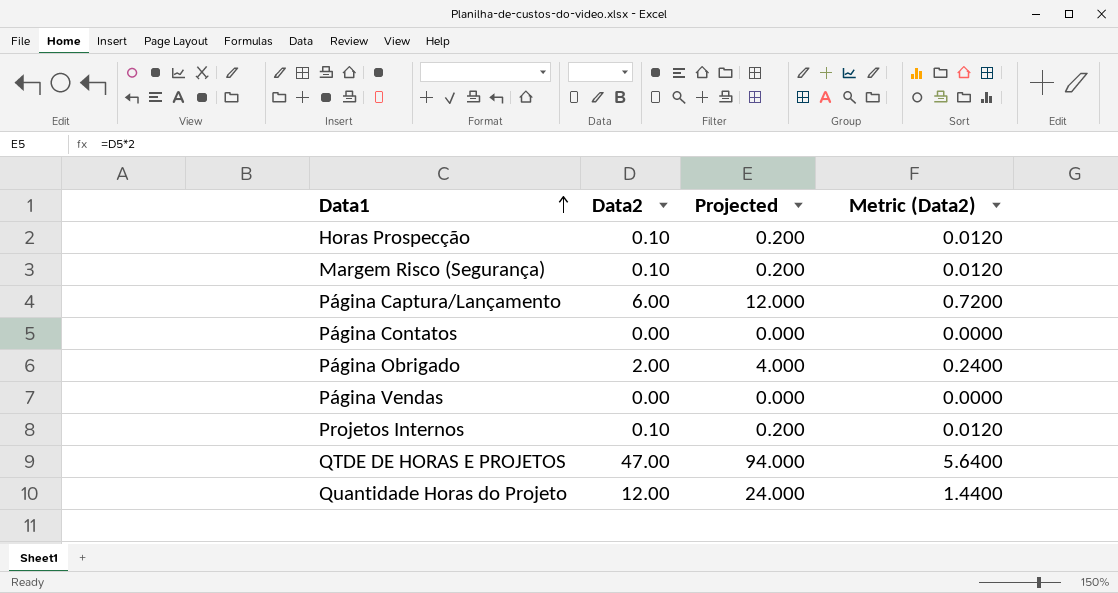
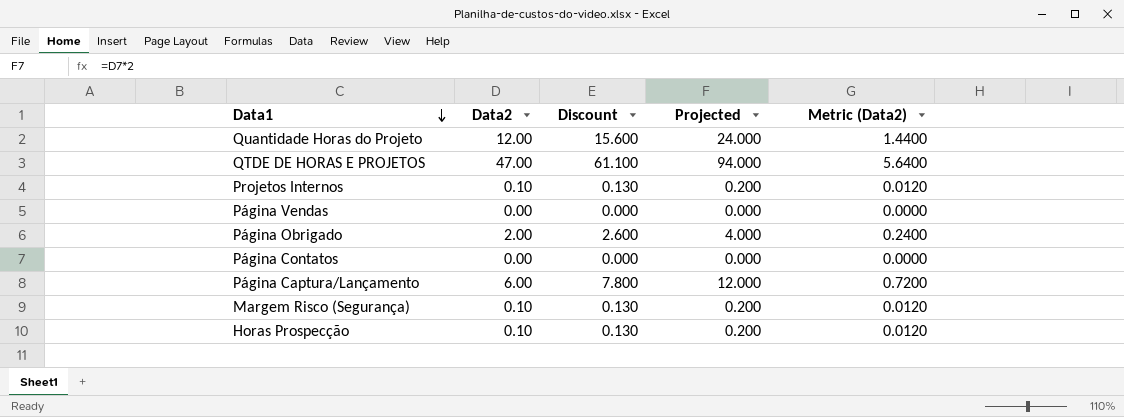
row order: Data1 ascending -> Data1 descending
column Discount | formula: none -> [Data2] * 1.3

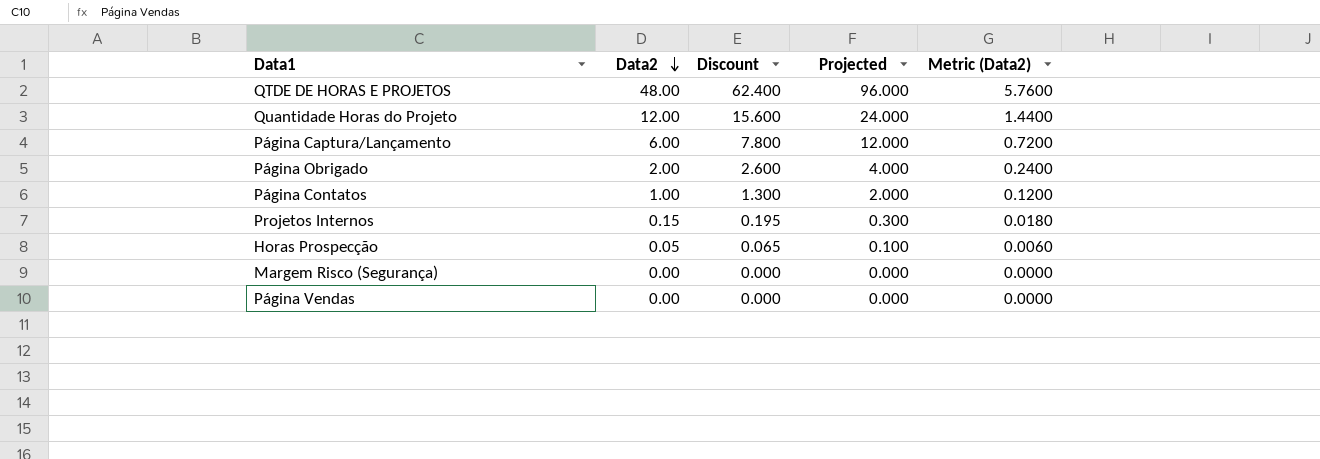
row order: Data1 descending -> Data2 descending
QTDE DE HORAS E PROJETOS | Data2: 47.00 -> 48.00
QTDE DE HORAS E PROJETOS | Discount: 61.100 -> 62.400
QTDE DE HORAS E PROJETOS | Projected: 94.000 -> 96.000
QTDE DE HORAS E PROJETOS | Metric (Data2): 5.6400 -> 5.7600
Página Contatos | Data2: 0.00 -> 1.00
Página Contatos | Discount: 0.000 -> 1.300
Página Contatos | Projected: 0.000 -> 2.000
Página Contatos | Metric (Data2): 0.0000 -> 0.1200
Projetos Internos | Data2: 0.10 -> 0.15
Projetos Internos | Discount: 0.130 -> 0.195
Projetos Internos | Projected: 0.200 -> 0.300
Projetos Internos | Metric (Data2): 0.0120 -> 0.0180
Horas Prospecção | Data2: 0.10 -> 0.05
Horas Prospecção | Discount: 0.130 -> 0.065
Horas Prospecção | Projected: 0.200 -> 0.100
Horas Prospecção | Metric (Data2): 0.0120 -> 0.0060
Margem Risco (Segurança) | Data2: 0.10 -> 0.00
Margem Risco (Segurança) | Discount: 0.130 -> 0.000
Margem Risco (Segurança) | Projected: 0.200 -> 0.000
Margem Risco (Segurança) | Metric (Data2): 0.0120 -> 0.0000

